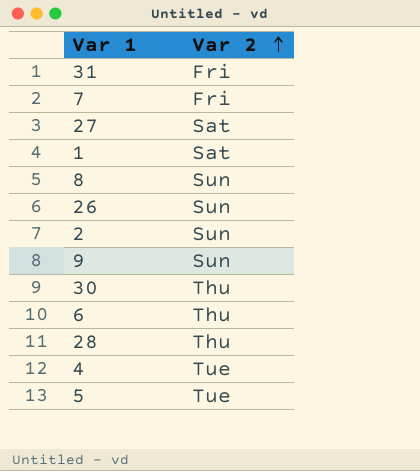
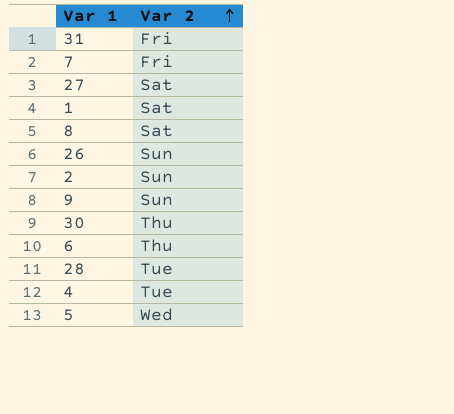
8 | Var 2: Sun -> Sat
28 | Var 2: Thu -> Tue
5 | Var 2: Tue -> Wed

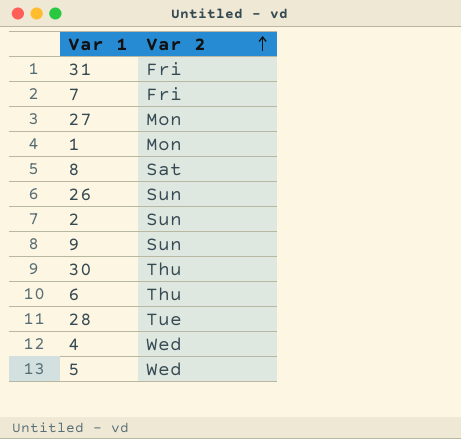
27 | Var 2: Sat -> Mon
1 | Var 2: Sat -> Mon
4 | Var 2: Tue -> Wed

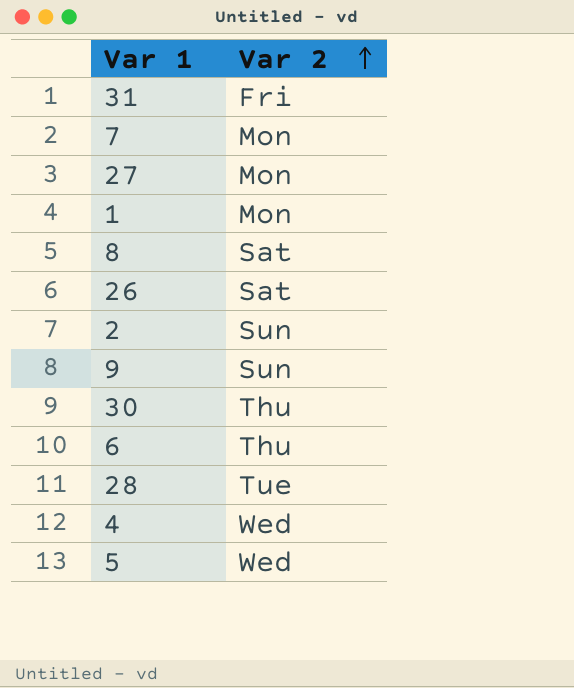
7 | Var 2: Fri -> Mon
26 | Var 2: Sun -> Sat

